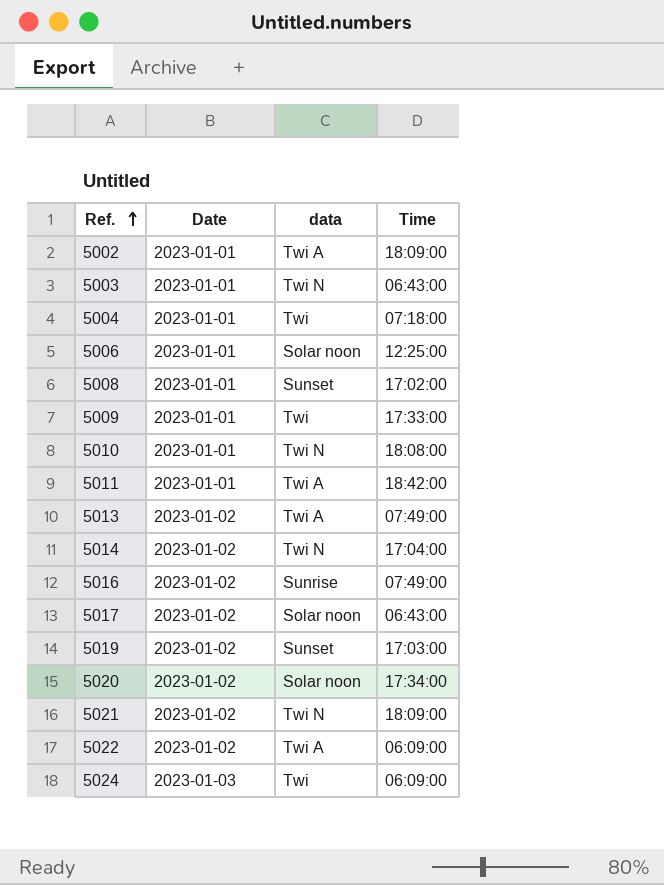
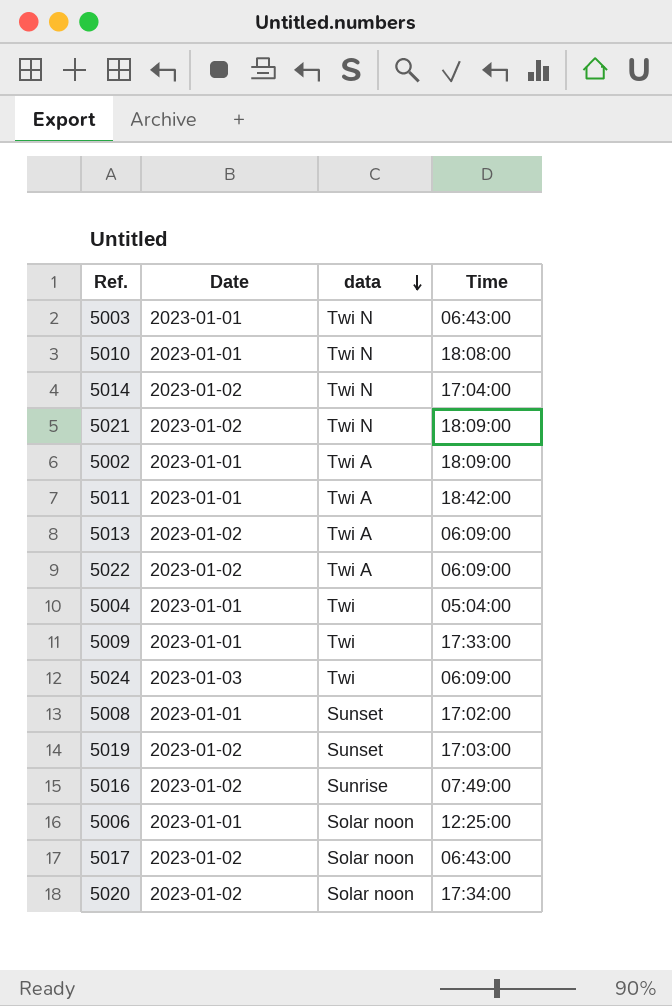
row order: Ref. ascending -> data descending
5013 | Time: 07:49:00 -> 06:09:00
5004 | Time: 07:18:00 -> 05:04:00

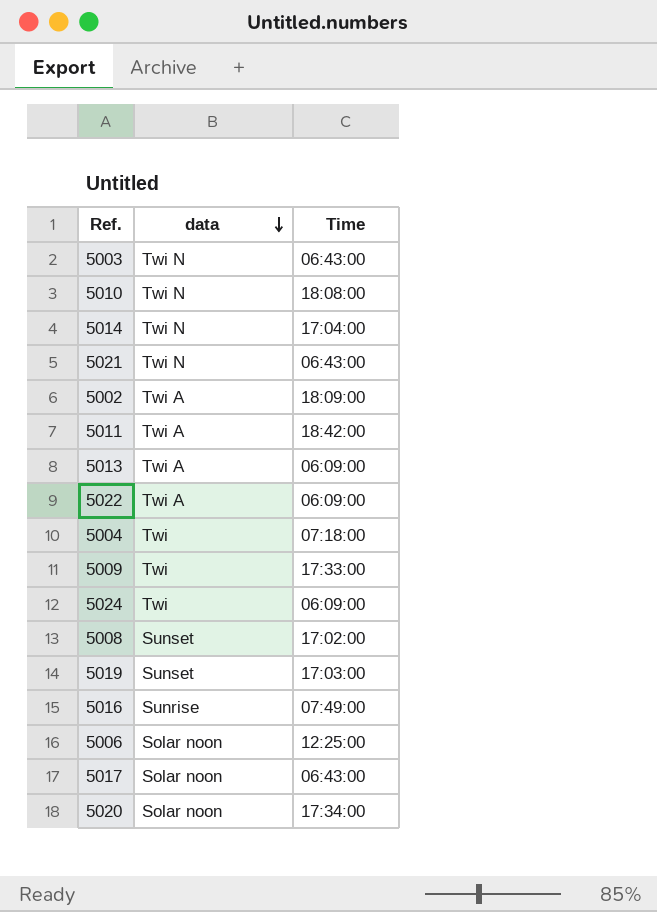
column Date | position: 2 -> none
5021 | Time: 18:09:00 -> 06:43:00
5004 | Time: 05:04:00 -> 07:18:00

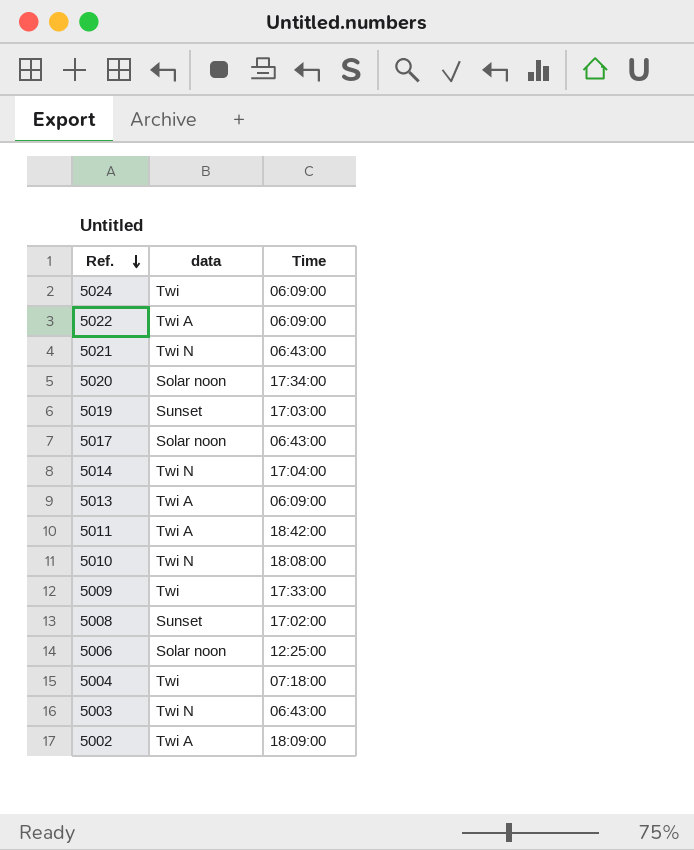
row order: data descending -> Ref. descending
row 5016: Sunrise | 07:49:00 -> none

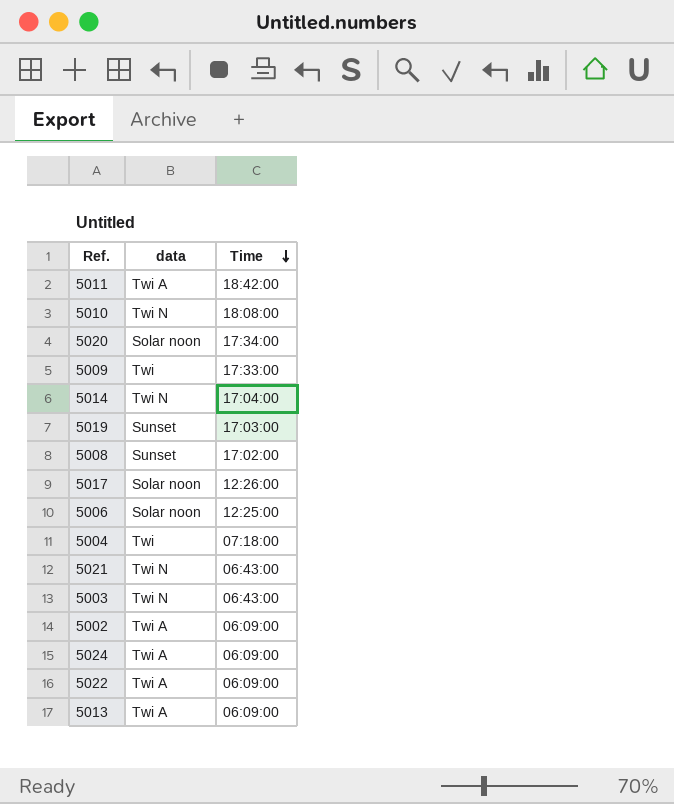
row order: Ref. descending -> Time descending
5017 | Time: 06:43:00 -> 12:26:00
5002 | Time: 18:09:00 -> 06:09:00
5024 | data: Twi -> Twi A

